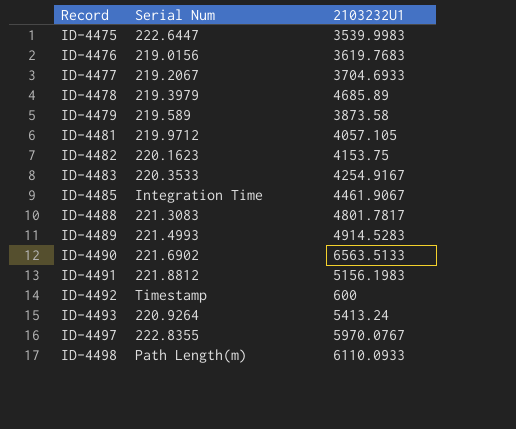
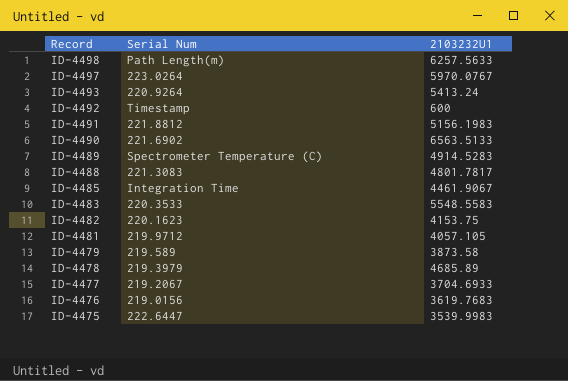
row order: Record ascending -> Record descending
ID-4498 | 2103232U1: 6110.0933 -> 6257.5633
ID-4497 | Serial Num: 222.8355 -> 223.0264
ID-4489 | Serial Num: 221.4993 -> Spectrometer Temperature (C)
ID-4483 | 2103232U1: 4254.9167 -> 5548.5583

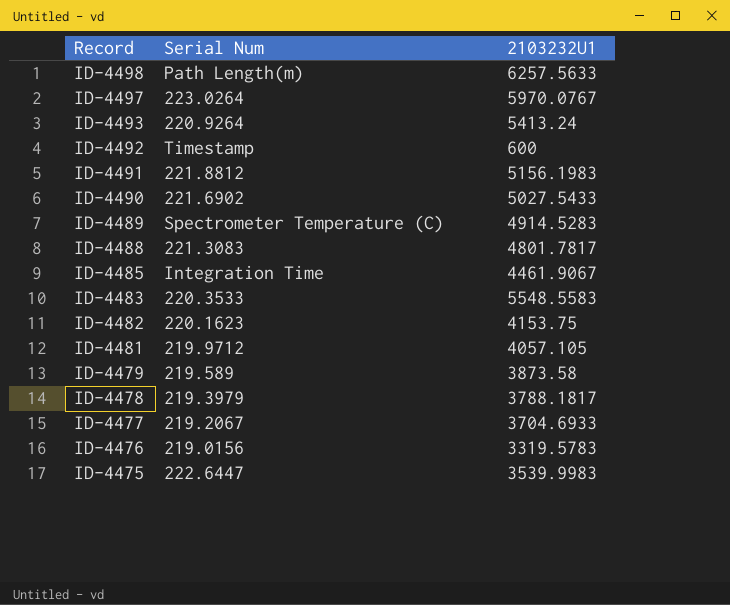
ID-4490 | 2103232U1: 6563.5133 -> 5027.5433
ID-4478 | 2103232U1: 4685.89 -> 3788.1817
ID-4476 | 2103232U1: 3619.7683 -> 3319.5783

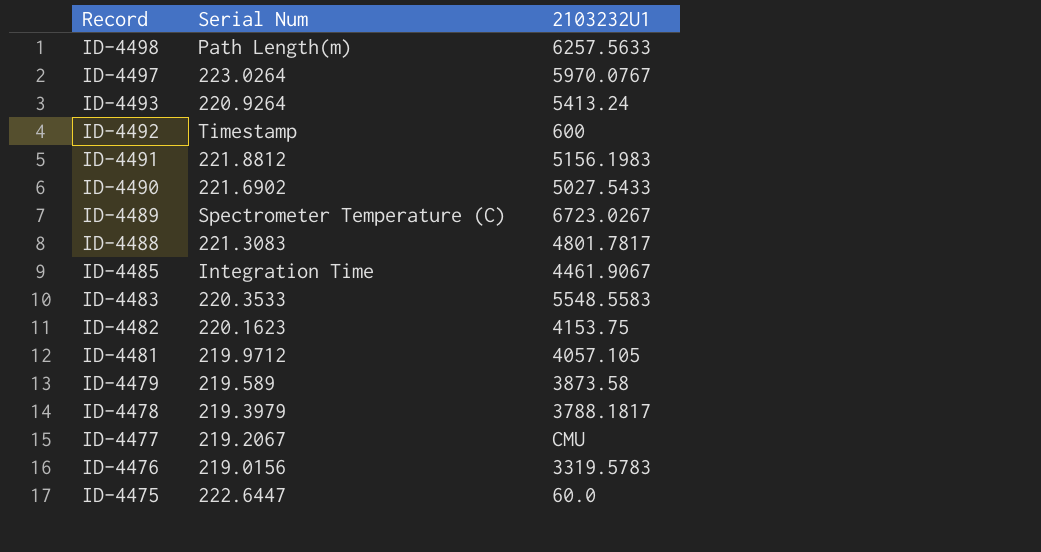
ID-4489 | 2103232U1: 4914.5283 -> 6723.0267
ID-4477 | 2103232U1: 3704.6933 -> CMU
ID-4475 | 2103232U1: 3539.9983 -> 60.0

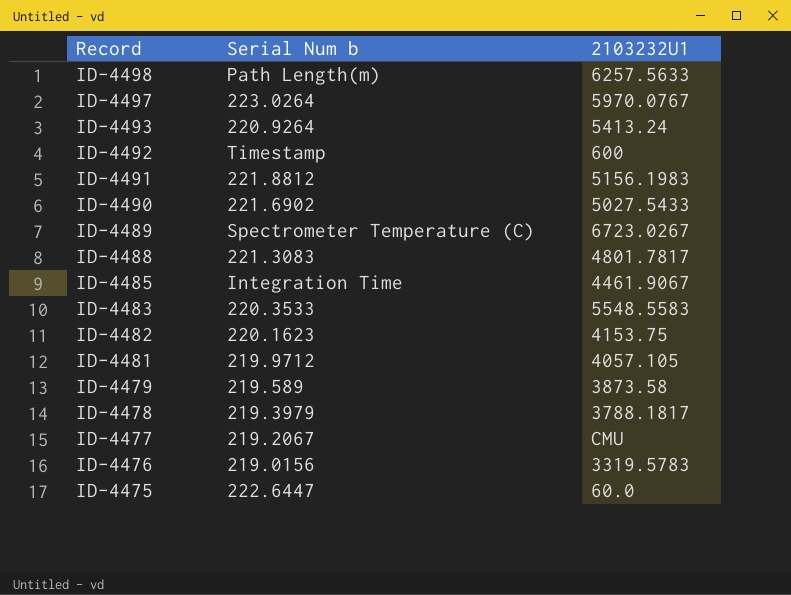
column name: Serial Num -> Serial Num b

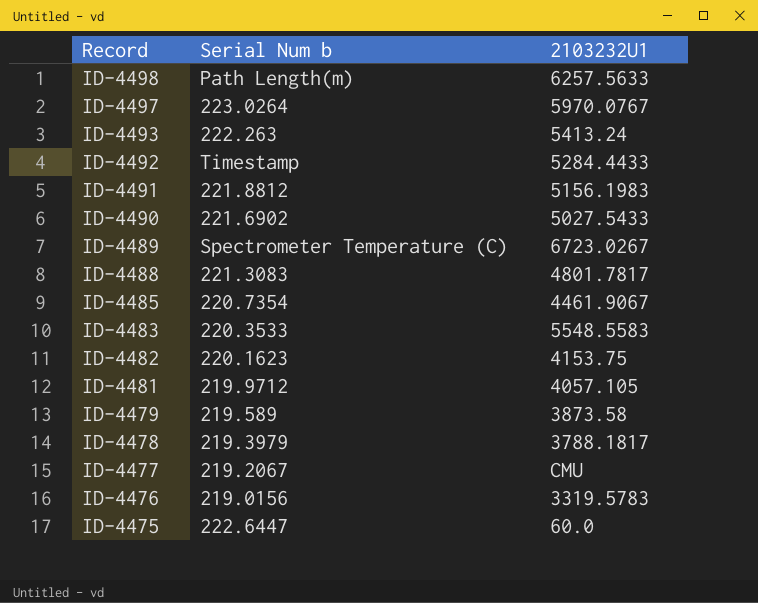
ID-4493 | Serial Num b: 220.9264 -> 222.263
ID-4492 | 2103232U1: 600 -> 5284.4433
ID-4485 | Serial Num b: Integration Time -> 220.7354

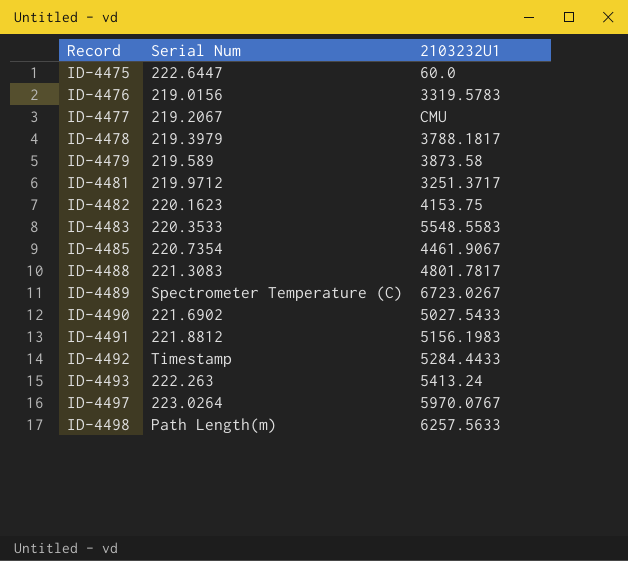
row order: Record descending -> Record ascending
column name: Serial Num b -> Serial Num
ID-4481 | 2103232U1: 4057.105 -> 3251.3717

